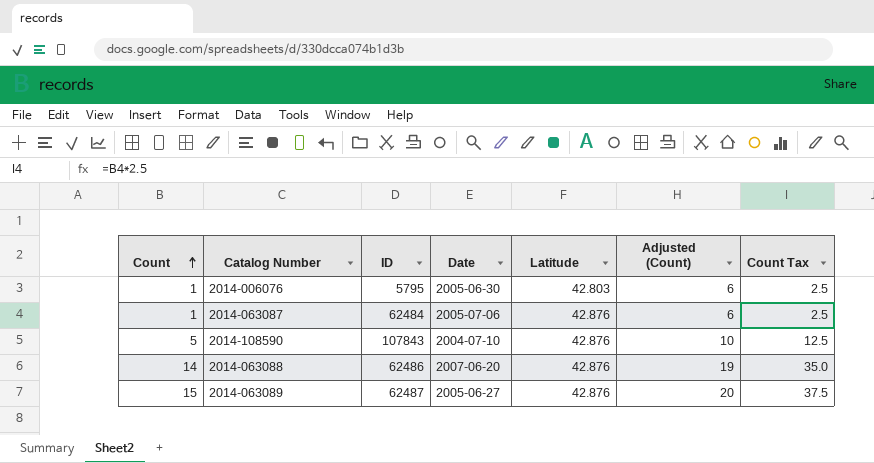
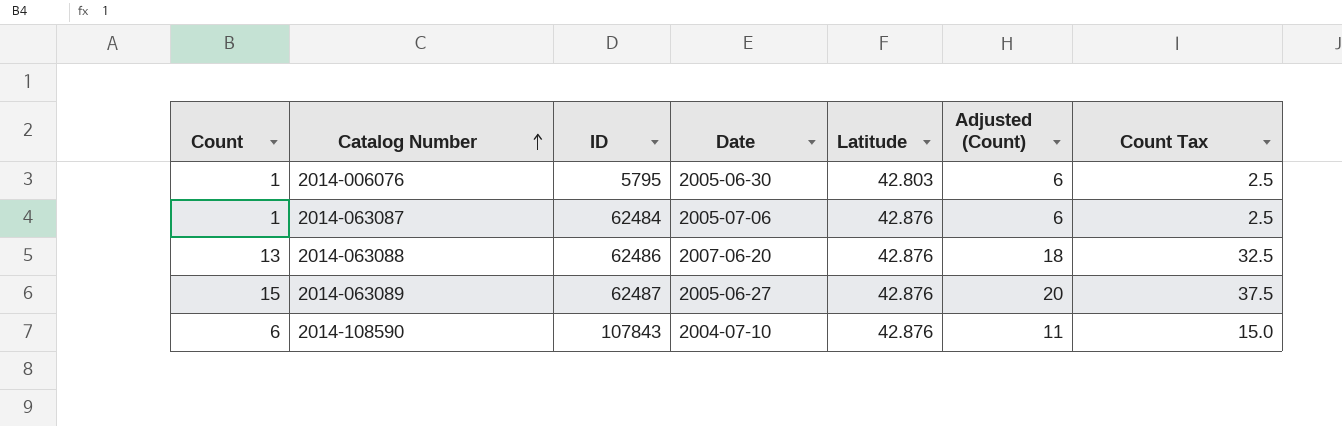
row order: Count ascending -> Catalog Number ascending
2014-063088 | Count: 14 -> 13
2014-063088 | Adjusted (Count): 19 -> 18
2014-063088 | Count Tax: 35.0 -> 32.5
2014-108590 | Count: 5 -> 6
2014-108590 | Adjusted (Count): 10 -> 11
2014-108590 | Count Tax: 12.5 -> 15.0

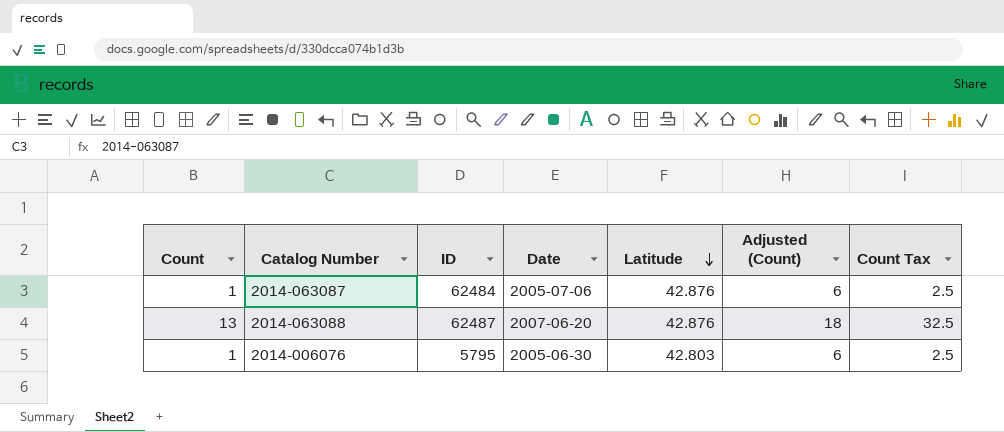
row order: Catalog Number ascending -> Latitude descending
row 2014-063089: 15 | 62487 | 2005-06-27 | 42.876 | 20 | 37.5 -> none
row 2014-108590: 6 | 107843 | 2004-07-10 | 42.876 | 11 | 15.0 -> none
2014-063088 | ID: 62486 -> 62487

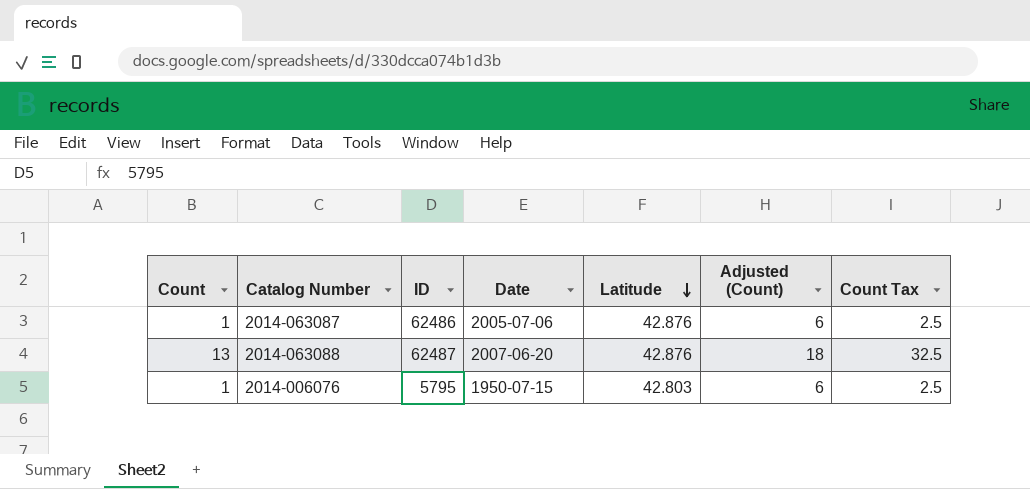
2014-063087 | ID: 62484 -> 62486
2014-006076 | Date: 2005-06-30 -> 1950-07-15

